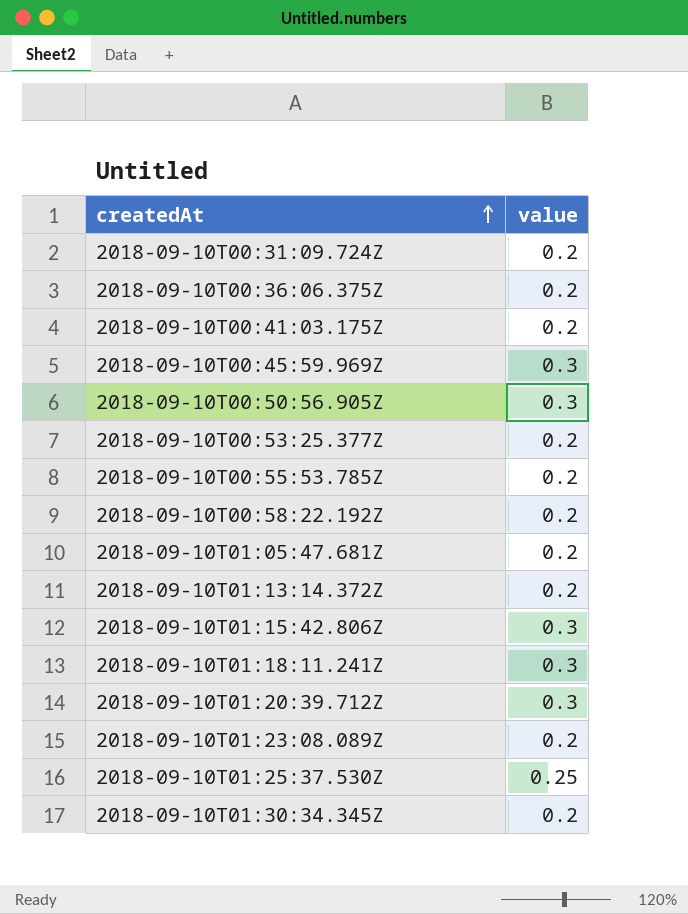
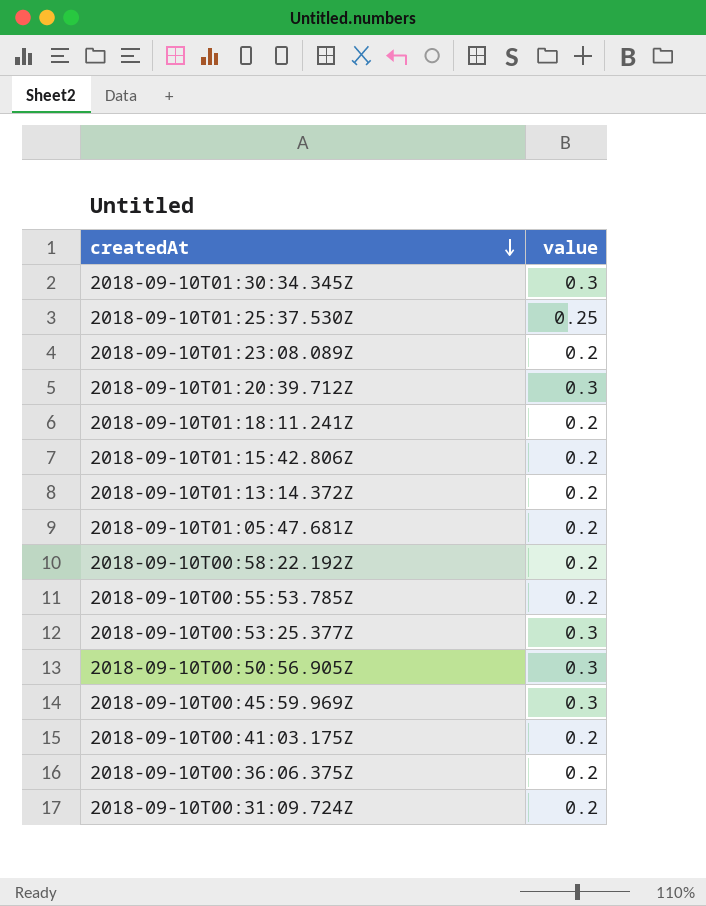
row order: createdAt ascending -> createdAt descending
2018-09-10T01:30:34.345Z | value: 0.2 -> 0.3
2018-09-10T01:18:11.241Z | value: 0.3 -> 0.2
2018-09-10T01:15:42.806Z | value: 0.3 -> 0.2
2018-09-10T00:53:25.377Z | value: 0.2 -> 0.3

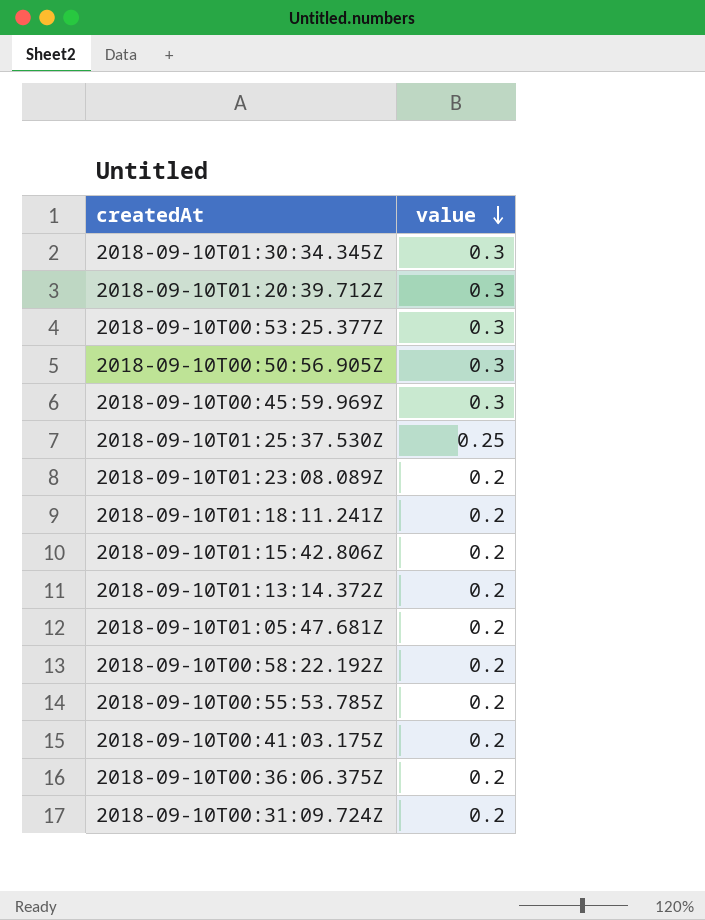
row order: createdAt descending -> value descending

